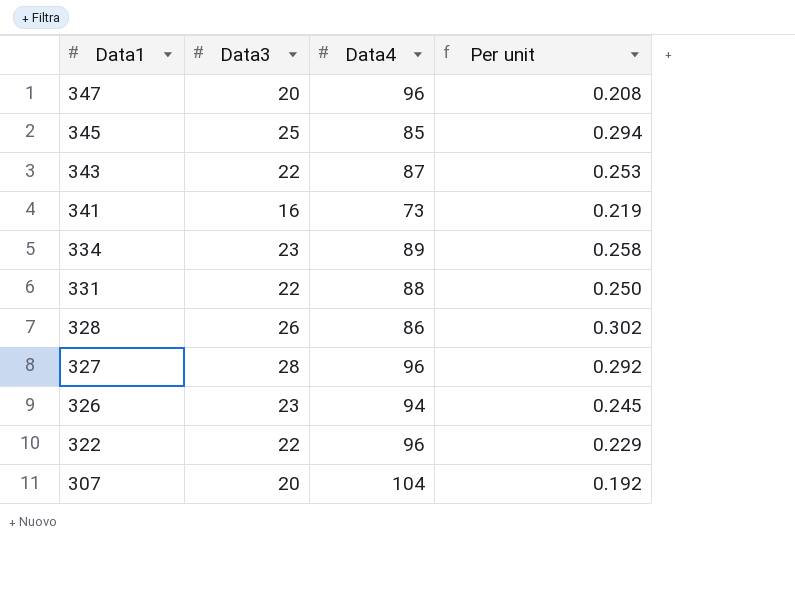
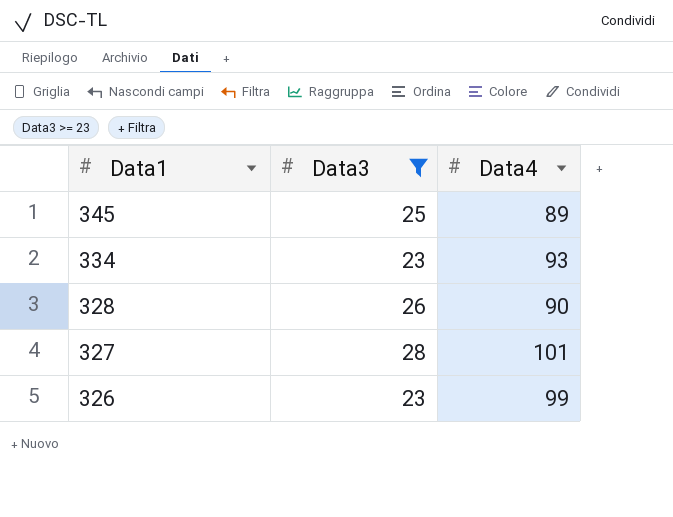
filter: none -> Data3 >= 23
column Per unit | formula: [Data3] / [Data4] -> none
345 | Data4: 85 -> 89
334 | Data4: 89 -> 93
328 | Data4: 86 -> 90
327 | Data4: 96 -> 101
326 | Data4: 94 -> 99

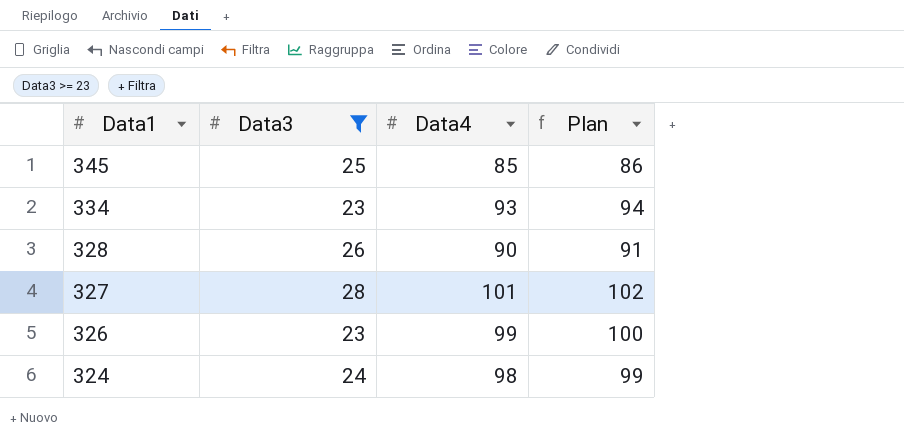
column Plan | formula: none -> [Data4] + 1
345 | Data4: 89 -> 85
row 324: none -> 24 | 98 | 99

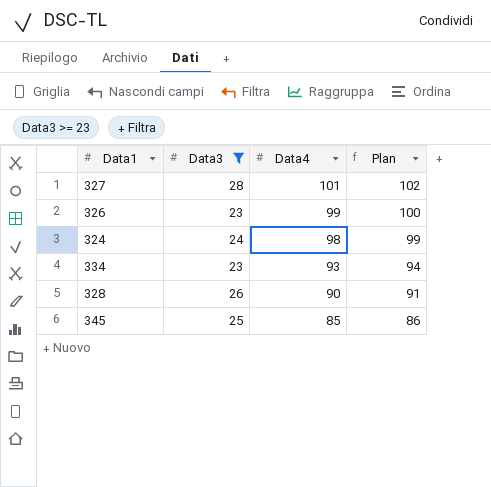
row order: Data1 descending -> Data4 descending

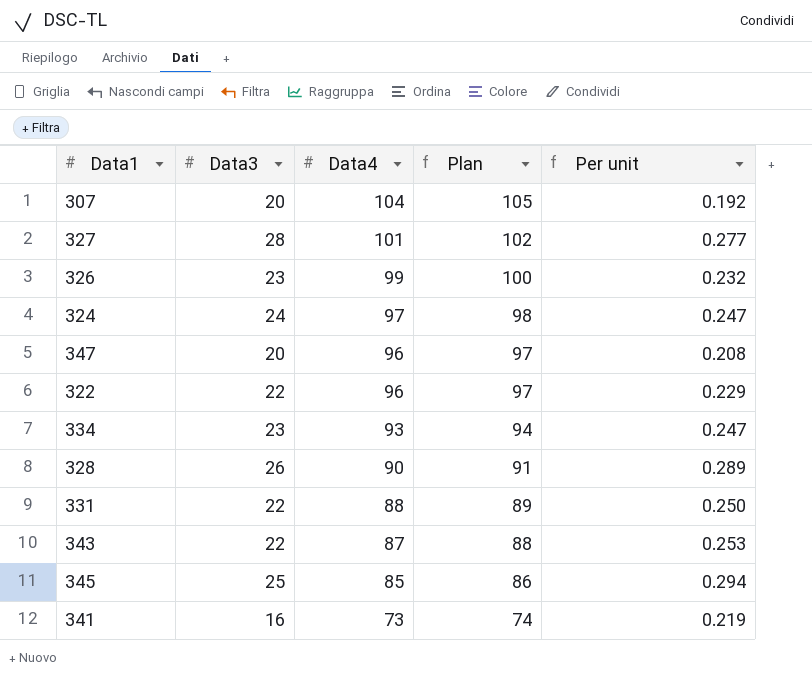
filter: Data3 >= 23 -> none
column Per unit | formula: none -> [Data3] / [Data4]
324 | Data4: 98 -> 97
324 | Plan: 99 -> 98

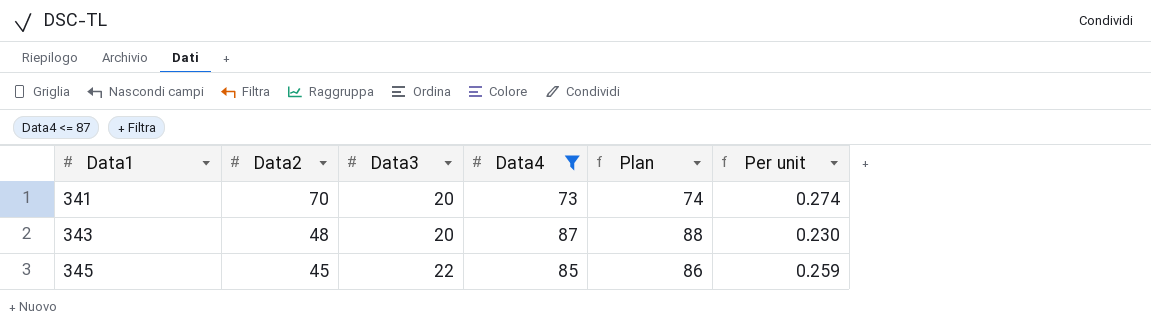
filter: none -> Data4 <= 87
row order: Data4 descending -> Data1 ascending
column Data2 | position: none -> 2
341 | Data3: 16 -> 20
341 | Per unit: 0.219 -> 0.274
343 | Data3: 22 -> 20
343 | Per unit: 0.253 -> 0.230
345 | Data3: 25 -> 22
345 | Per unit: 0.294 -> 0.259

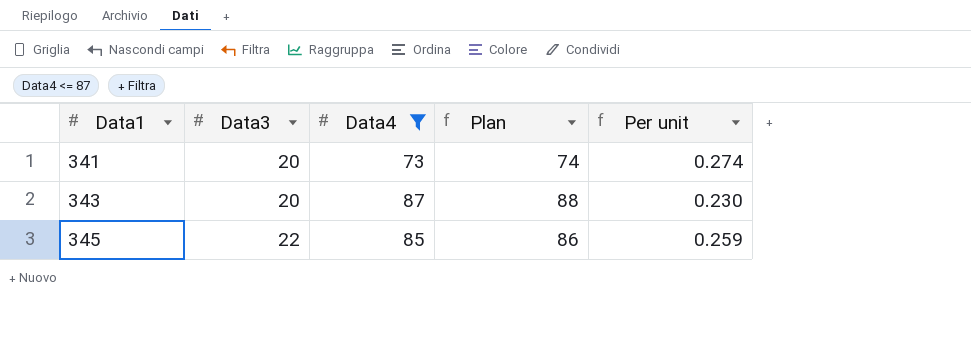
column Data2 | position: 2 -> none

